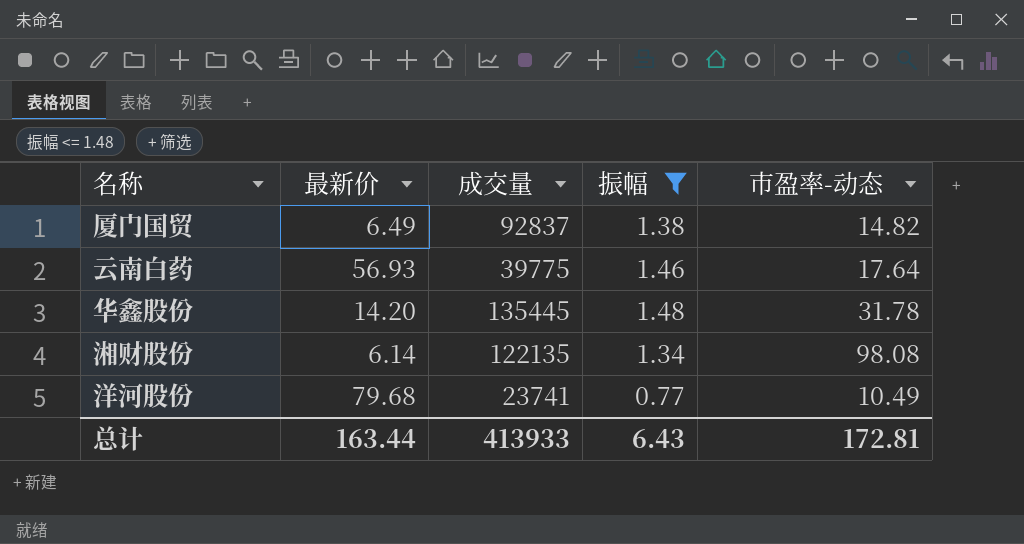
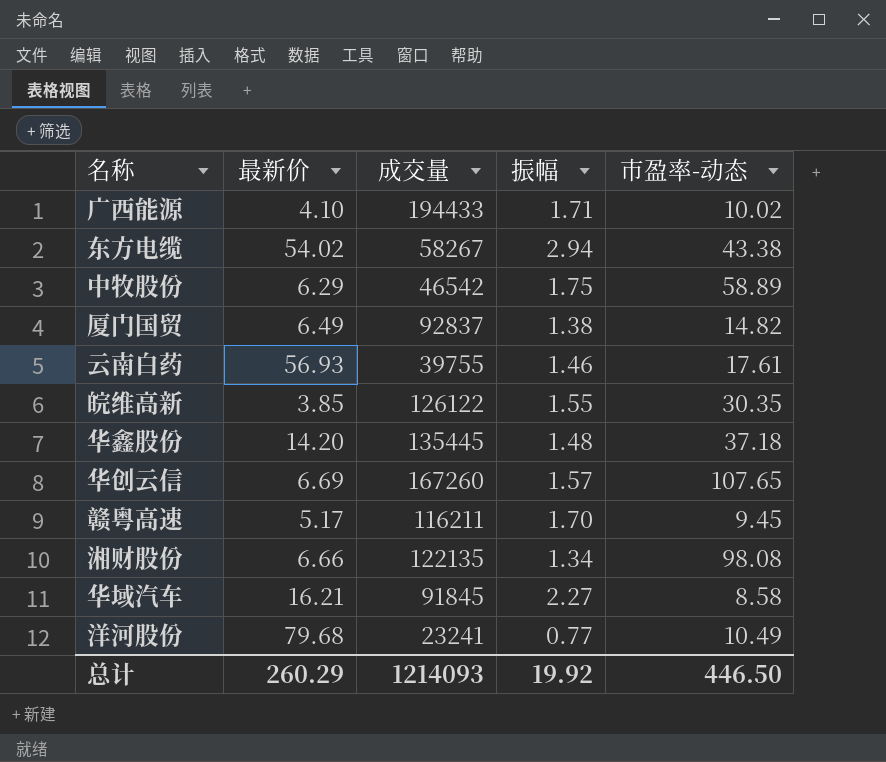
filter: 振幅 <= 1.48 -> none
云南白药 | 成交量: 39775 -> 39755
云南白药 | 市盈率-动态: 17.64 -> 17.61
华鑫股份 | 市盈率-动态: 31.78 -> 37.18
湘财股份 | 最新价: 6.14 -> 6.66
洋河股份 | 成交量: 23741 -> 23241
总计 | 最新价: 163.44 -> 260.29
总计 | 成交量: 413933 -> 1214093
总计 | 振幅: 6.43 -> 19.92
总计 | 市盈率-动态: 172.81 -> 446.50

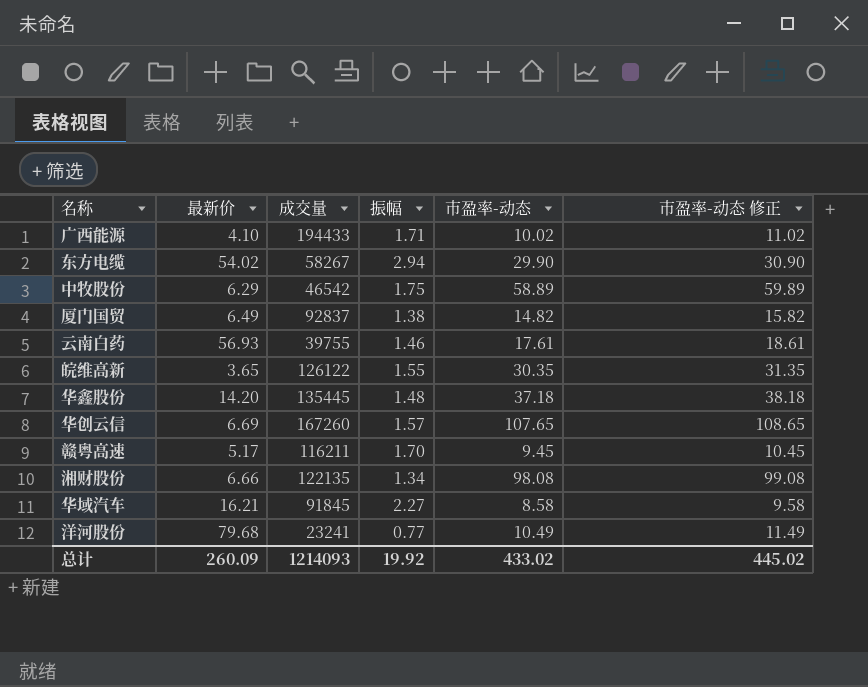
column 市盈率-动态 修正 | formula: none -> [市盈率-动态] + 1
东方电缆 | 市盈率-动态: 43.38 -> 29.90
皖维高新 | 最新价: 3.85 -> 3.65
总计 | 最新价: 260.29 -> 260.09
总计 | 市盈率-动态: 446.50 -> 433.02

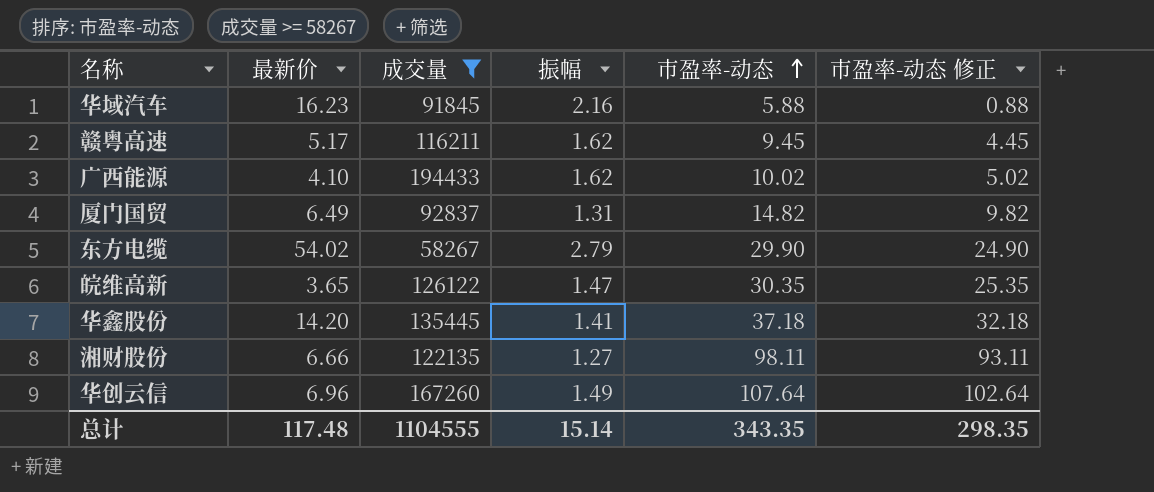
filter: none -> 成交量 >= 58267
row order: none -> 市盈率-动态 ascending
column 市盈率-动态 修正 | formula: [市盈率-动态] + 1 -> [市盈率-动态] - 5
华域汽车 | 最新价: 16.21 -> 16.23
华域汽车 | 振幅: 2.27 -> 2.16
华域汽车 | 市盈率-动态: 8.58 -> 5.88
赣粤高速 | 振幅: 1.70 -> 1.62
广西能源 | 振幅: 1.71 -> 1.62
厦门国贸 | 振幅: 1.38 -> 1.31
东方电缆 | 振幅: 2.94 -> 2.79
皖维高新 | 振幅: 1.55 -> 1.47
华鑫股份 | 振幅: 1.48 -> 1.41
湘财股份 | 振幅: 1.34 -> 1.27
湘财股份 | 市盈率-动态: 98.08 -> 98.11
华创云信 | 最新价: 6.69 -> 6.96
华创云信 | 振幅: 1.57 -> 1.49
华创云信 | 市盈率-动态: 107.65 -> 107.64
总计 | 最新价: 260.09 -> 117.48
总计 | 成交量: 1214093 -> 1104555
总计 | 振幅: 19.92 -> 15.14
总计 | 市盈率-动态: 433.02 -> 343.35
总计 | 市盈率-动态 修正: 445.02 -> 298.35

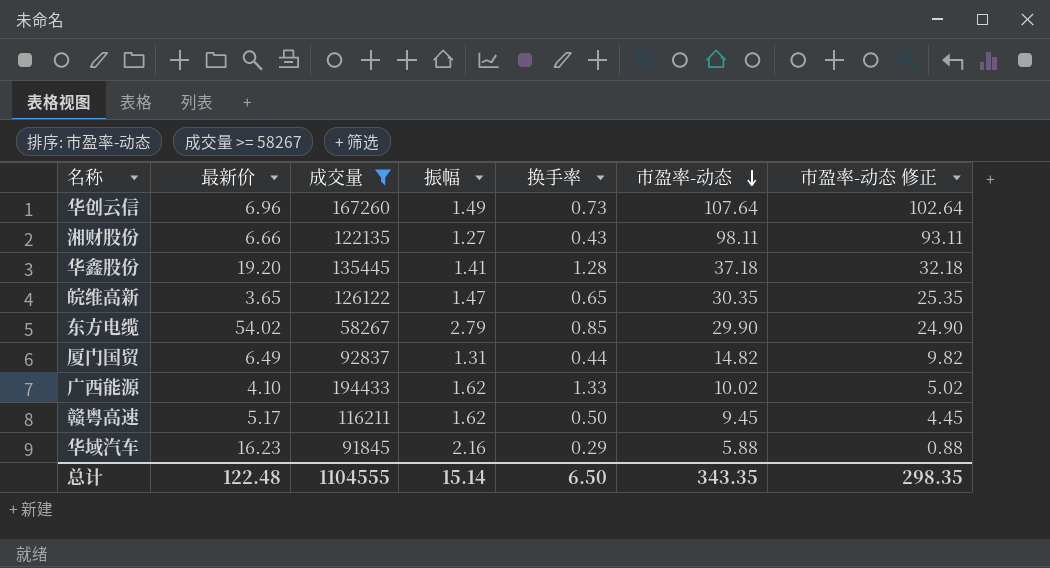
row order: 市盈率-动态 ascending -> 市盈率-动态 descending
column 换手率 | position: none -> 5
华鑫股份 | 最新价: 14.20 -> 19.20
总计 | 最新价: 117.48 -> 122.48

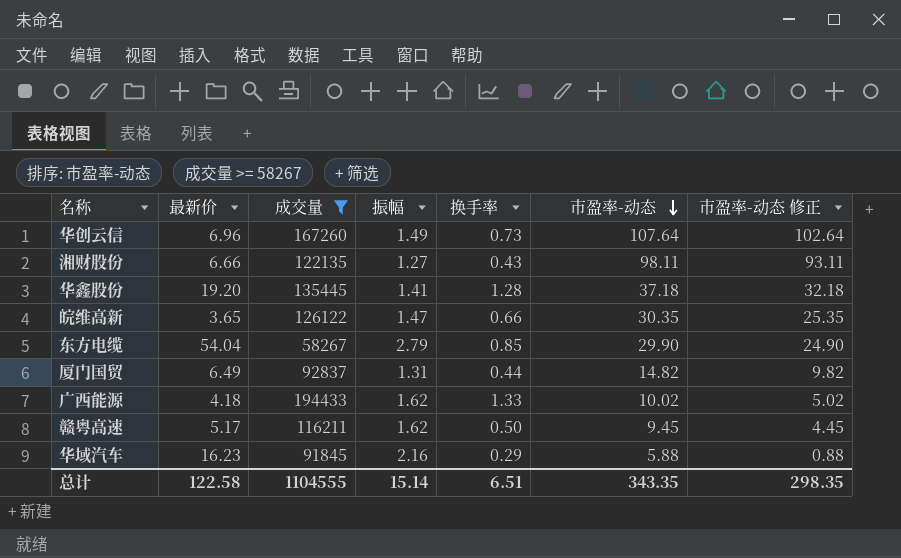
皖维高新 | 换手率: 0.65 -> 0.66
东方电缆 | 最新价: 54.02 -> 54.04
广西能源 | 最新价: 4.10 -> 4.18
总计 | 最新价: 122.48 -> 122.58
总计 | 换手率: 6.50 -> 6.51

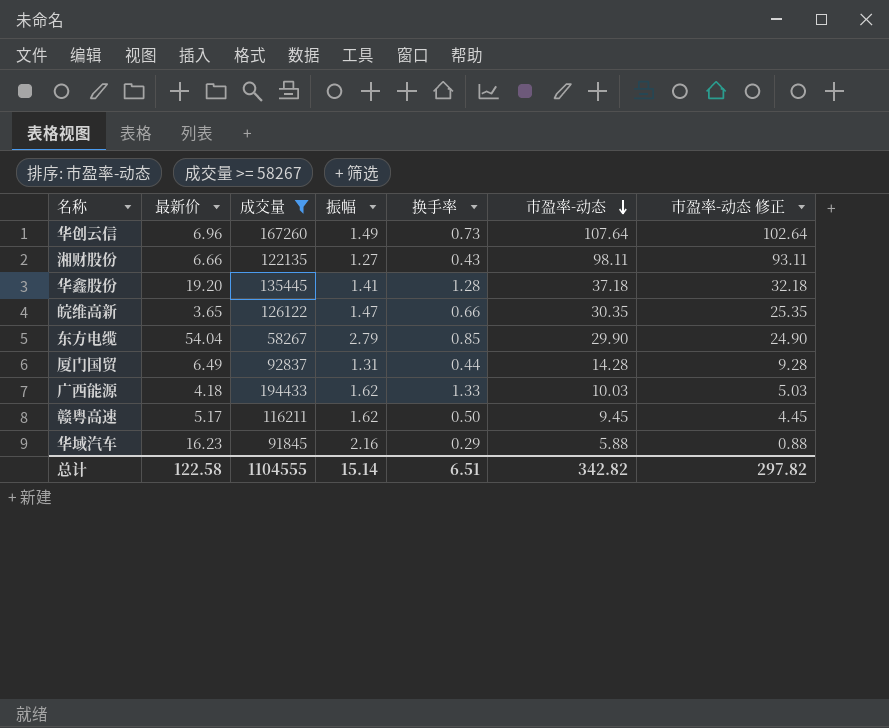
厦门国贸 | 市盈率-动态: 14.82 -> 14.28
厦门国贸 | 市盈率-动态 修正: 9.82 -> 9.28
广西能源 | 市盈率-动态: 10.02 -> 10.03
广西能源 | 市盈率-动态 修正: 5.02 -> 5.03
总计 | 市盈率-动态: 343.35 -> 342.82
总计 | 市盈率-动态 修正: 298.35 -> 297.82

